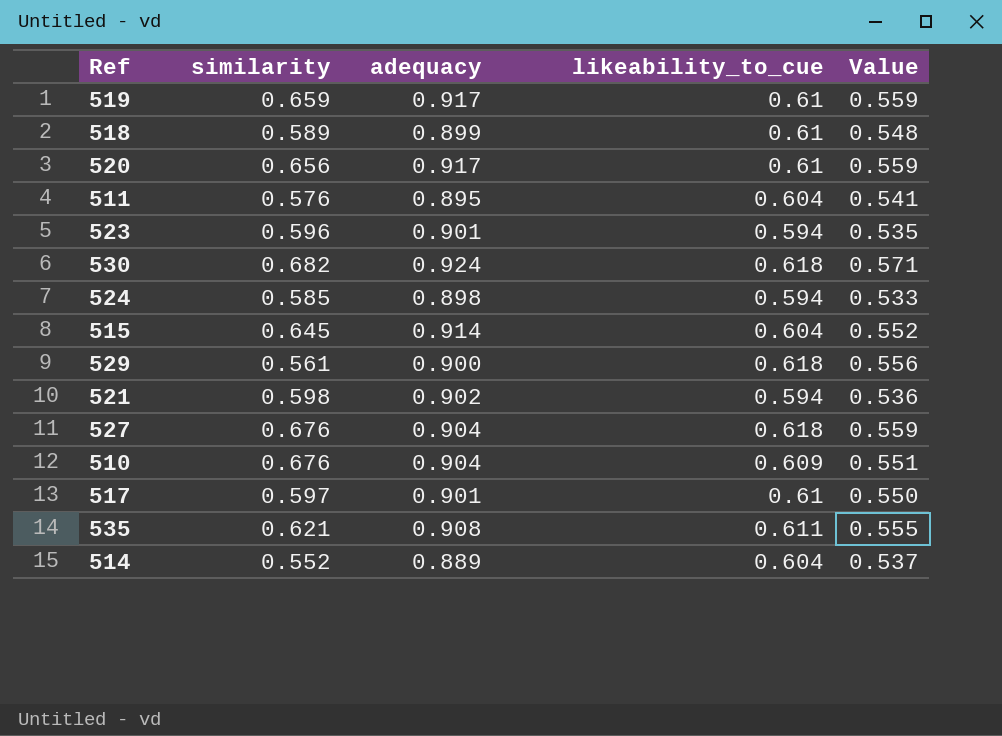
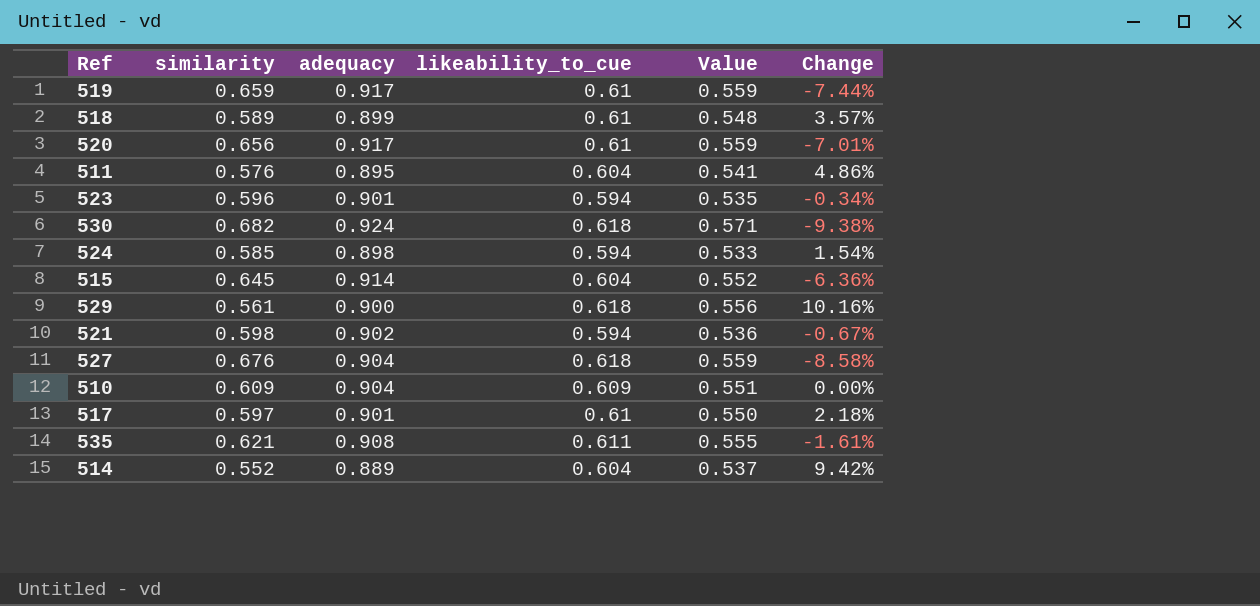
column Change | formula: none -> ([likeability_to_cue] - [similarity]) / [similarity]
510 | similarity: 0.676 -> 0.609

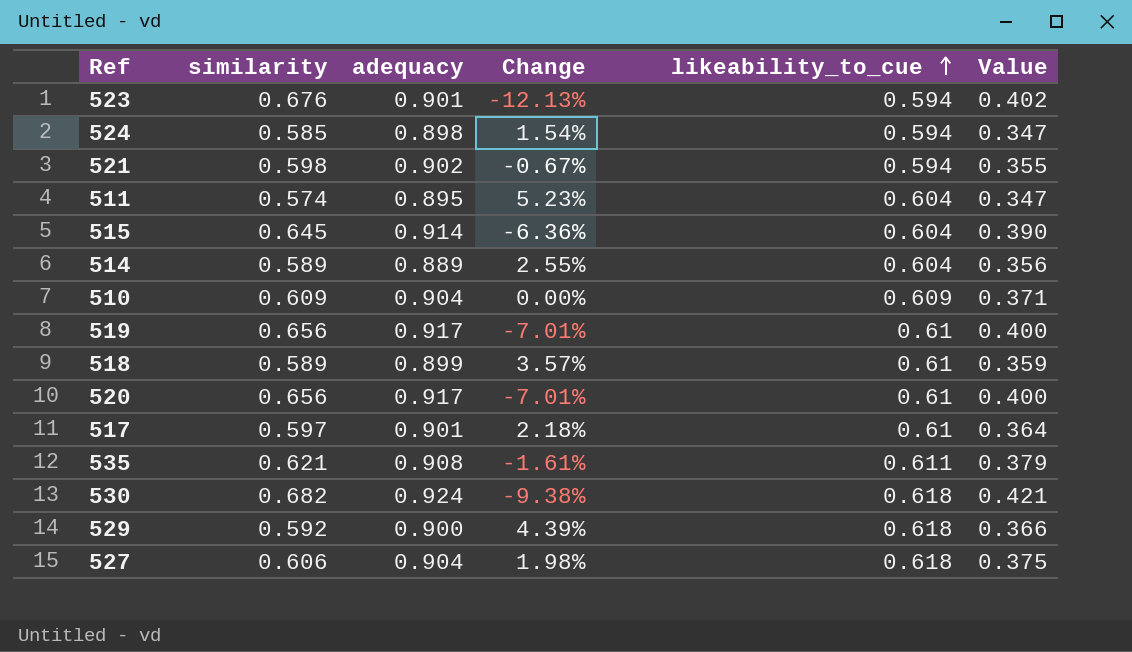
row order: none -> likeability_to_cue ascending
column Change | position: 6 -> 4
column Value | formula: [adequacy] * [likeability_to_cue] -> [similarity] * [likeability_to_cue]
523 | similarity: 0.596 -> 0.676
523 | Change: -0.34% -> -12.13%
511 | similarity: 0.576 -> 0.574
511 | Change: 4.86% -> 5.23%
514 | similarity: 0.552 -> 0.589
514 | Change: 9.42% -> 2.55%
519 | similarity: 0.659 -> 0.656
519 | Change: -7.44% -> -7.01%
529 | similarity: 0.561 -> 0.592
529 | Change: 10.16% -> 4.39%
527 | similarity: 0.676 -> 0.606
527 | Change: -8.58% -> 1.98%

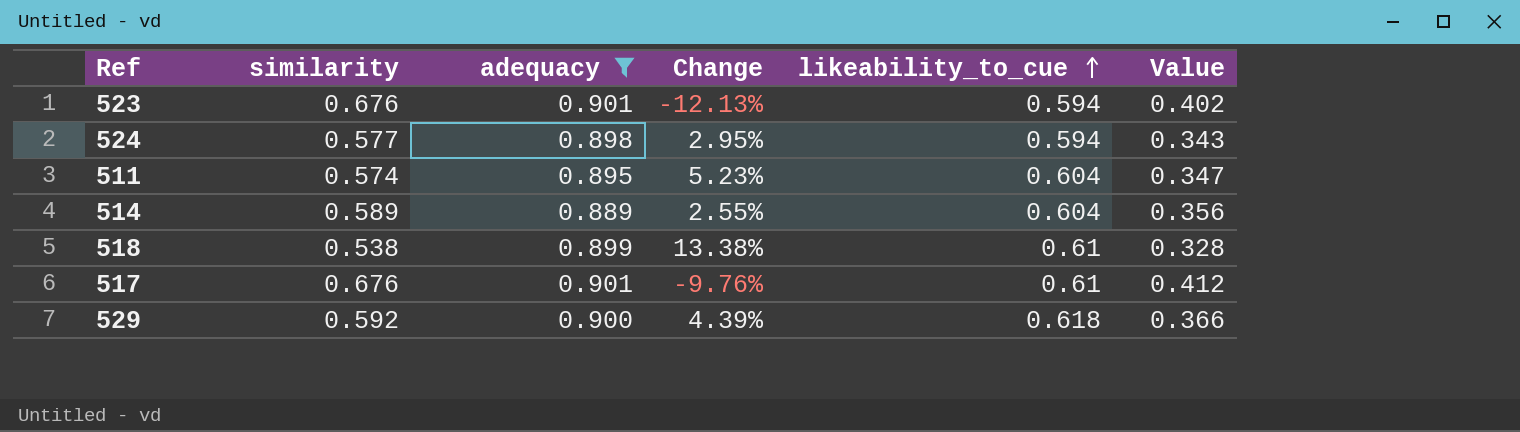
filter: none -> adequacy <= 0.901
524 | similarity: 0.585 -> 0.577
524 | Change: 1.54% -> 2.95%
524 | Value: 0.347 -> 0.343
518 | similarity: 0.589 -> 0.538
518 | Change: 3.57% -> 13.38%
518 | Value: 0.359 -> 0.328
517 | similarity: 0.597 -> 0.676
517 | Change: 2.18% -> -9.76%
517 | Value: 0.364 -> 0.412

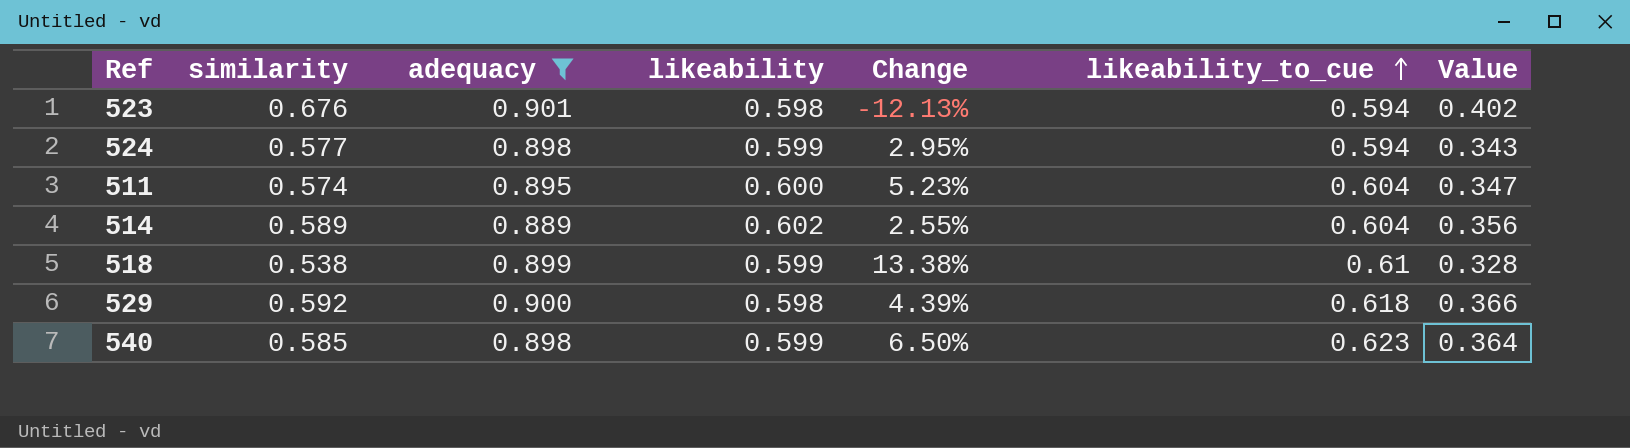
column likeability | position: none -> 4
row 517: 0.676 | 0.901 | -9.76% | 0.61 | 0.412 -> none
row 540: none -> 0.585 | 0.898 | 0.599 | 6.50% | 0.623 | 0.364

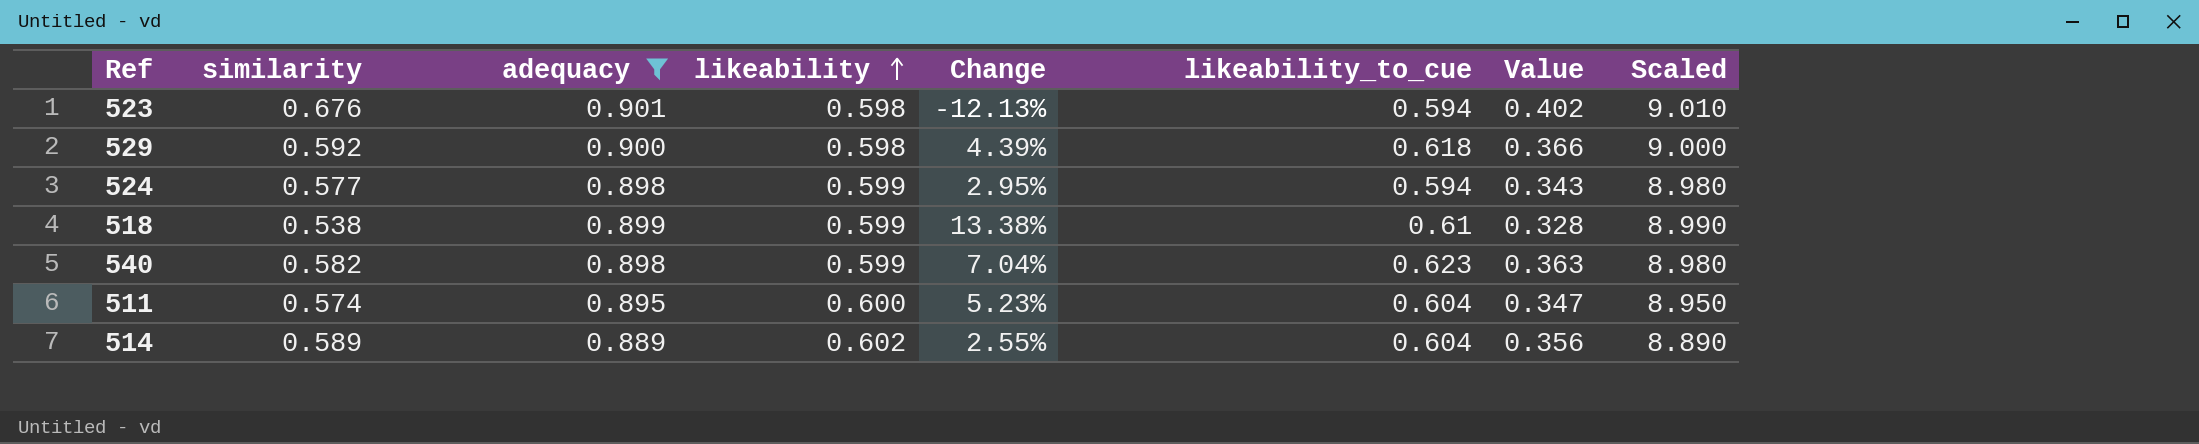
row order: likeability_to_cue ascending -> likeability ascending
column Scaled | formula: none -> [adequacy] * 10
540 | similarity: 0.585 -> 0.582
540 | Change: 6.50% -> 7.04%
540 | Value: 0.364 -> 0.363

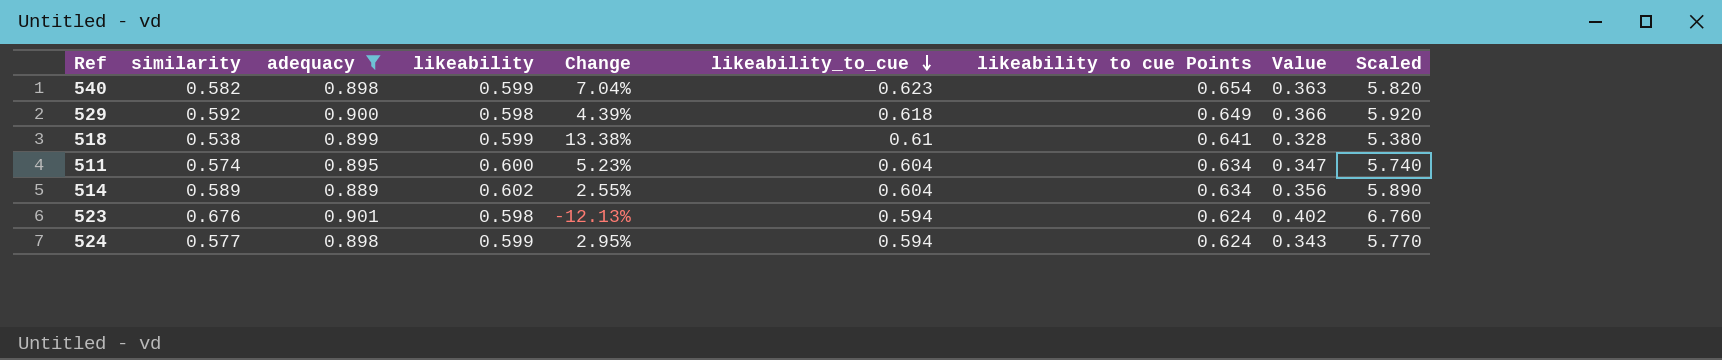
row order: likeability ascending -> likeability_to_cue descending
column likeability to cue Points | formula: none -> [likeability_to_cue] * 1.05
column Scaled | formula: [adequacy] * 10 -> [similarity] * 10

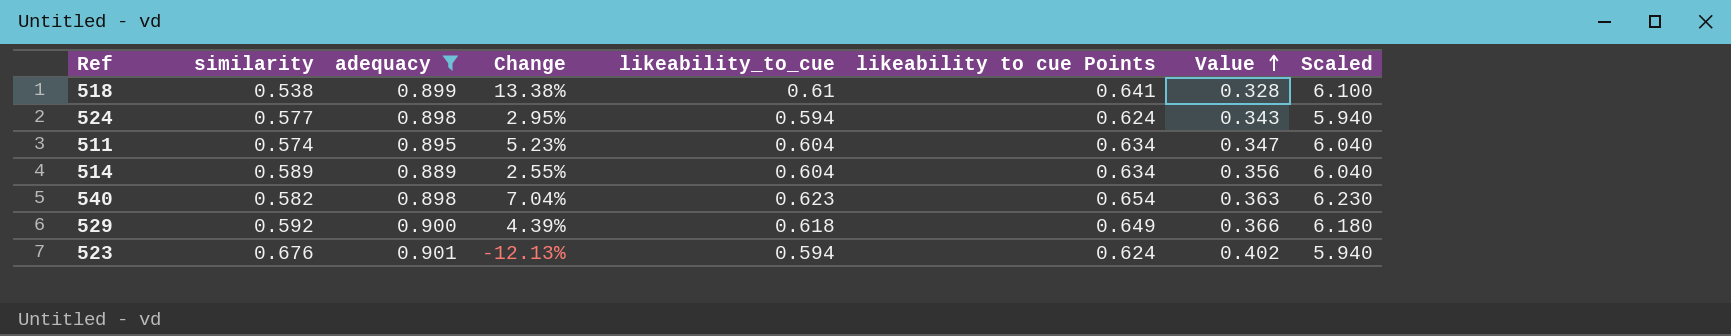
row order: likeability_to_cue descending -> Value ascending
column likeability | position: 4 -> none
column Scaled | formula: [similarity] * 10 -> [likeability_to_cue] * 10

